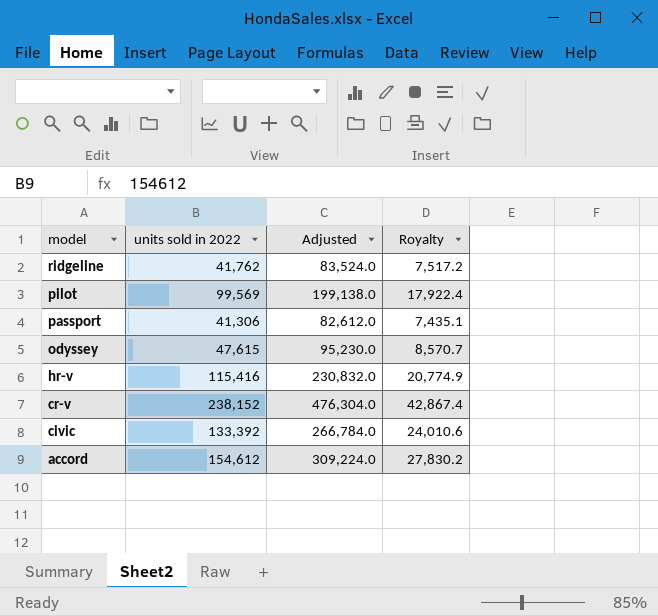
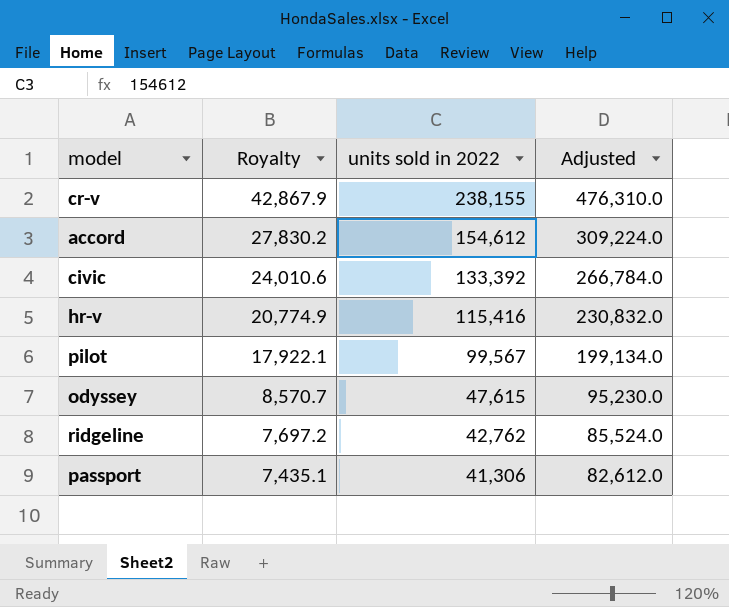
row order: model descending -> Royalty descending
column Royalty | position: 4 -> 2
cr-v | Royalty: 42,867.4 -> 42,867.9
cr-v | units sold in 2022: 238,152 -> 238,155
cr-v | Adjusted: 476,304.0 -> 476,310.0
pilot | Royalty: 17,922.4 -> 17,922.1
pilot | units sold in 2022: 99,569 -> 99,567
pilot | Adjusted: 199,138.0 -> 199,134.0
ridgeline | Royalty: 7,517.2 -> 7,697.2
ridgeline | units sold in 2022: 41,762 -> 42,762
ridgeline | Adjusted: 83,524.0 -> 85,524.0

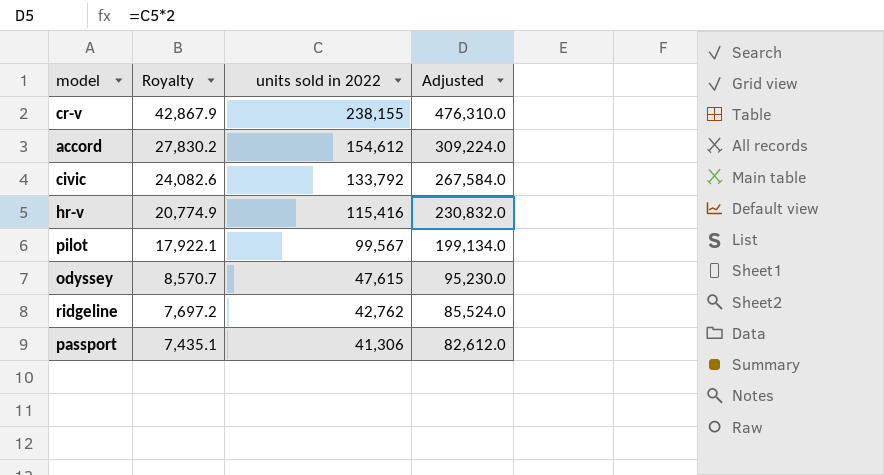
civic | Royalty: 24,010.6 -> 24,082.6
civic | units sold in 2022: 133,392 -> 133,792
civic | Adjusted: 266,784.0 -> 267,584.0

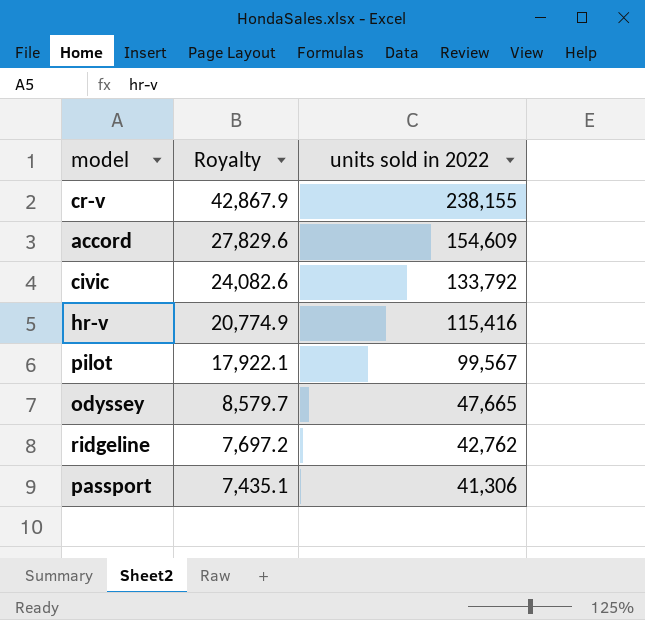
column Adjusted | formula: [units sold in 2022] * 2 -> none
accord | Royalty: 27,830.2 -> 27,829.6
accord | units sold in 2022: 154,612 -> 154,609
odyssey | Royalty: 8,570.7 -> 8,579.7
odyssey | units sold in 2022: 47,615 -> 47,665

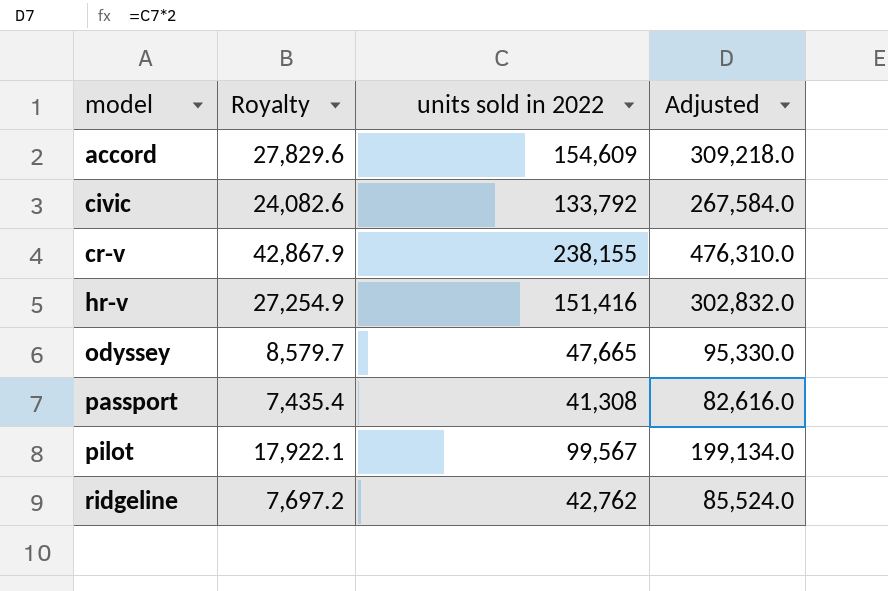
row order: Royalty descending -> model ascending
column Adjusted | formula: none -> [units sold in 2022] * 2
hr-v | Royalty: 20,774.9 -> 27,254.9
hr-v | units sold in 2022: 115,416 -> 151,416
passport | Royalty: 7,435.1 -> 7,435.4
passport | units sold in 2022: 41,306 -> 41,308

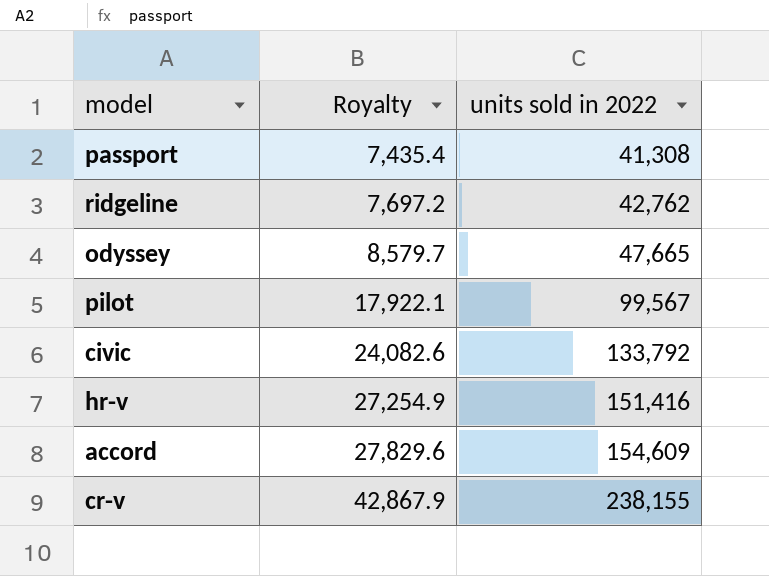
row order: model ascending -> Royalty ascending
column Adjusted | formula: [units sold in 2022] * 2 -> none

